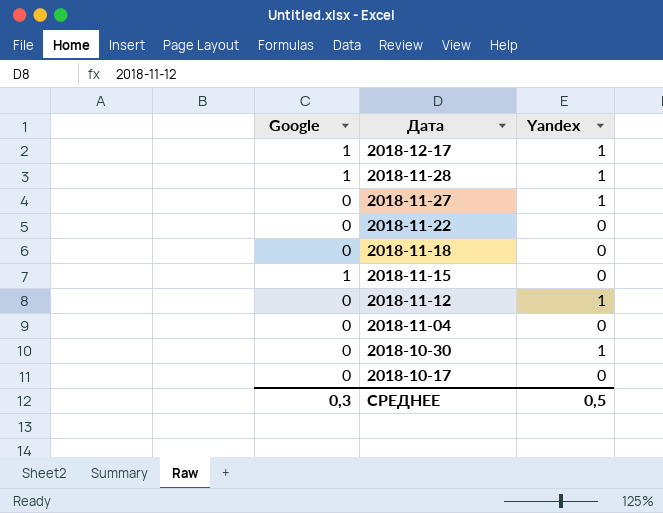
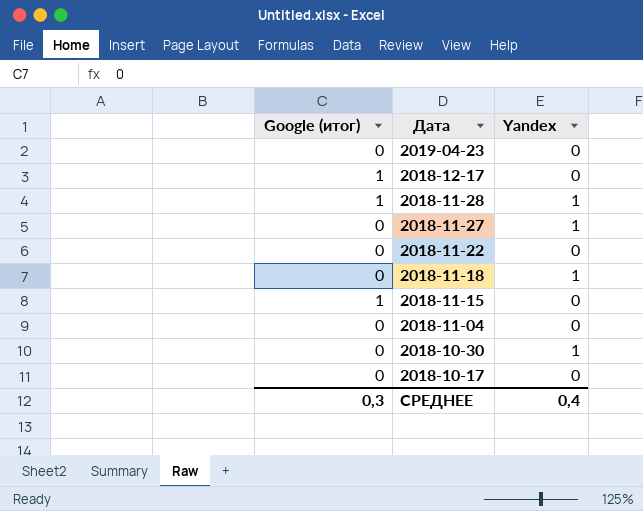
column name: Google -> Google (итог)
row 2018-11-12: 0 | 1 -> none
row 2019-04-23: none -> 0 | 0
2018-12-17 | Yandex: 1 -> 0
2018-11-18 | Yandex: 0 -> 1
СРЕДНЕЕ | Yandex: 0,5 -> 0,4

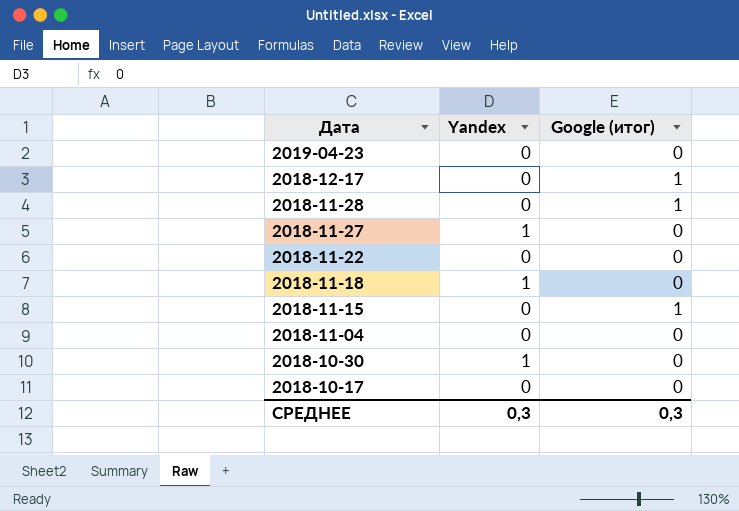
column Google (итог) | position: 1 -> 3
2018-11-28 | Yandex: 1 -> 0
СРЕДНЕЕ | Yandex: 0,4 -> 0,3

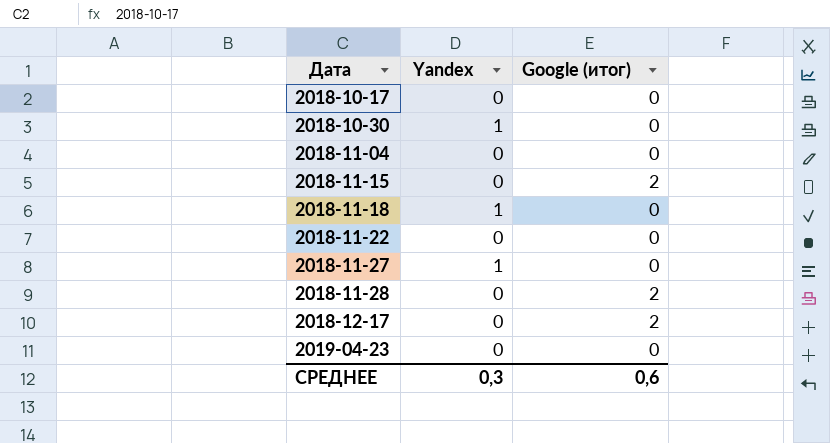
row order: Дата descending -> Дата ascending
2018-11-15 | Google (итог): 1 -> 2
2018-11-28 | Google (итог): 1 -> 2
2018-12-17 | Google (итог): 1 -> 2
СРЕДНЕЕ | Google (итог): 0,3 -> 0,6

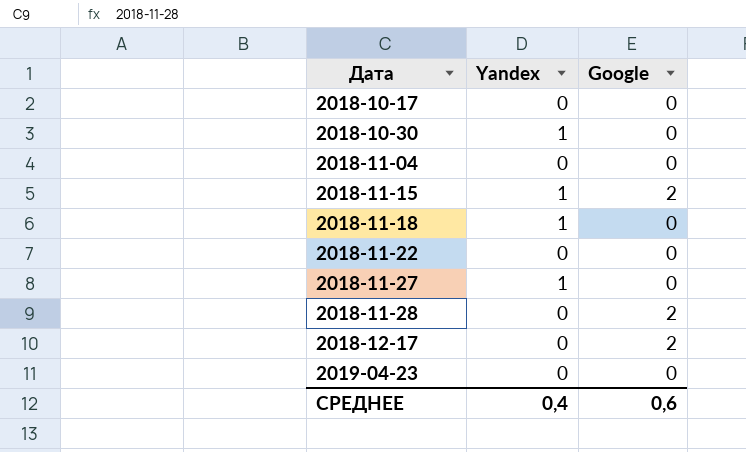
column name: Google (итог) -> Google
2018-11-15 | Yandex: 0 -> 1
СРЕДНЕЕ | Yandex: 0,3 -> 0,4

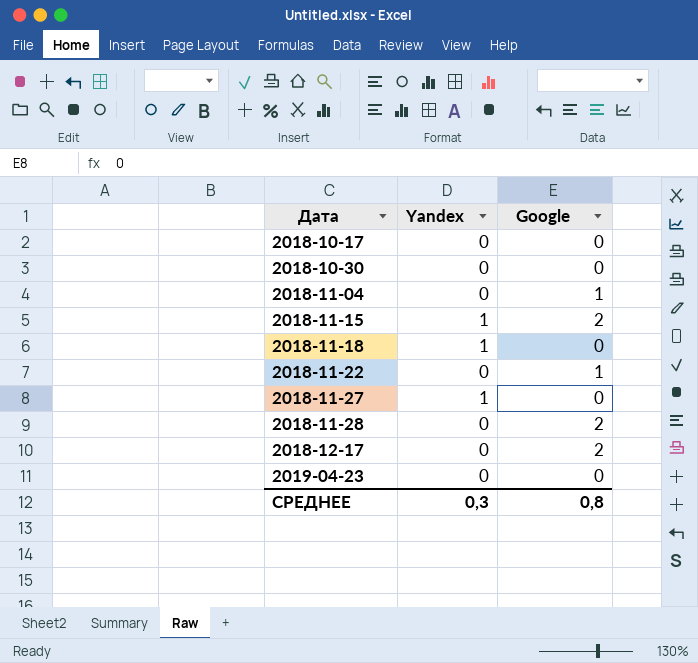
2018-10-30 | Yandex: 1 -> 0
2018-11-04 | Google: 0 -> 1
2018-11-22 | Google: 0 -> 1
СРЕДНЕЕ | Yandex: 0,4 -> 0,3
СРЕДНЕЕ | Google: 0,6 -> 0,8

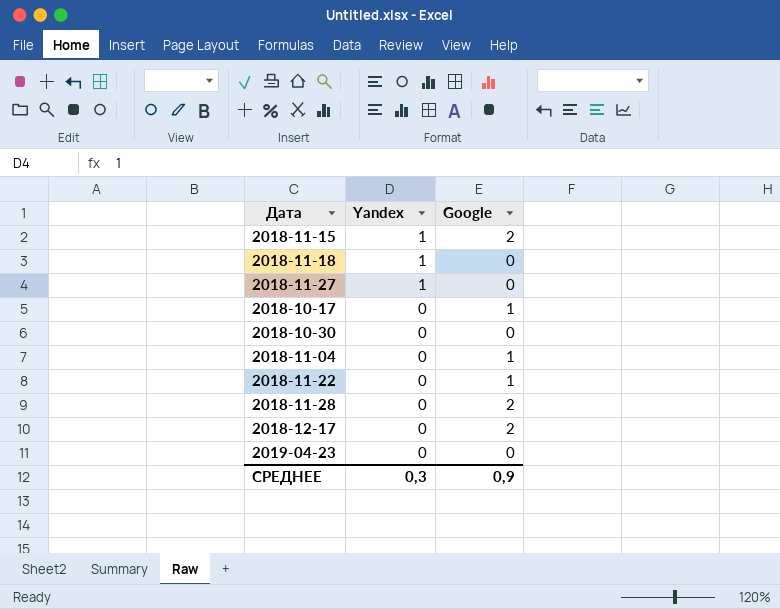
row order: Дата ascending -> Yandex descending
2018-10-17 | Google: 0 -> 1
СРЕДНЕЕ | Google: 0,8 -> 0,9

